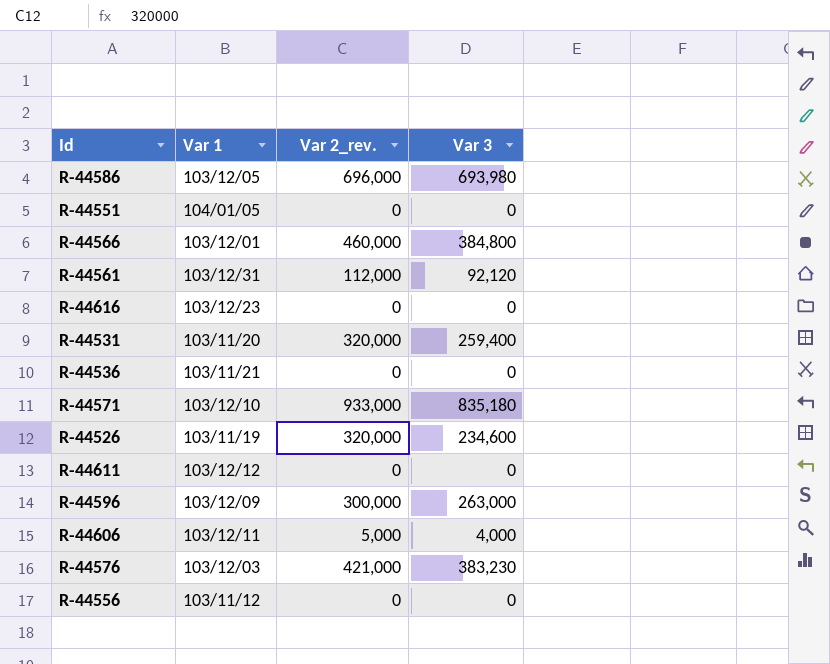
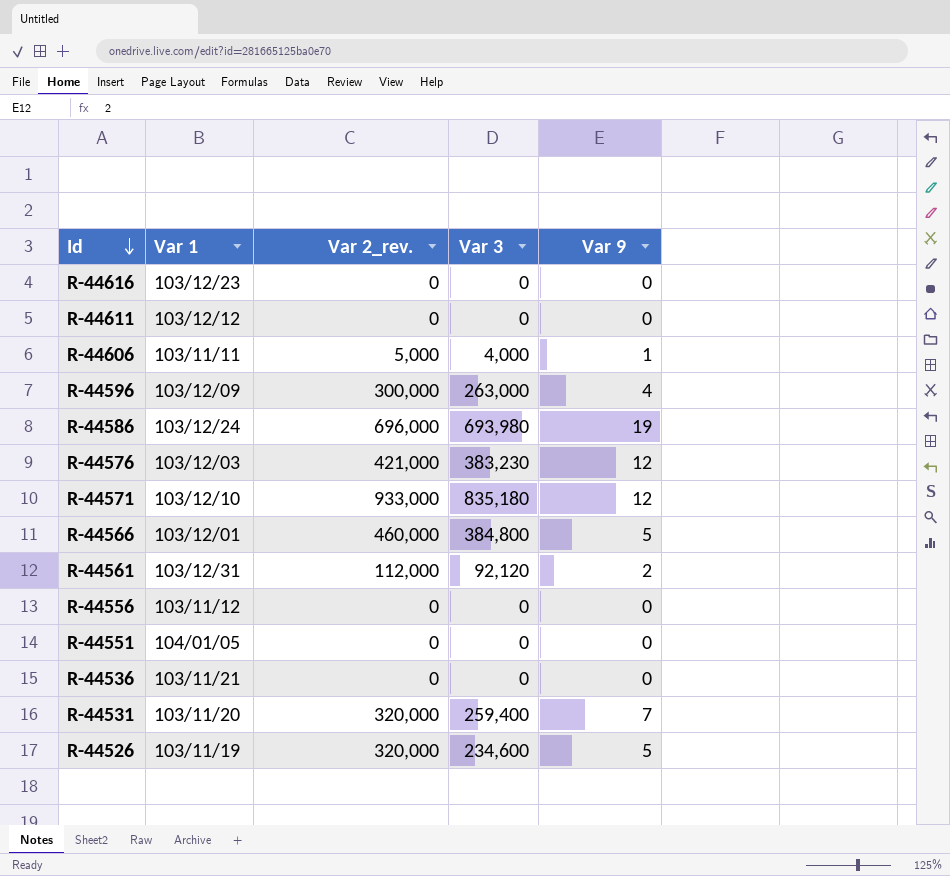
row order: none -> Id descending
column Var 9 | position: none -> 5
R-44606 | Var 1: 103/12/11 -> 103/11/11
R-44586 | Var 1: 103/12/05 -> 103/12/24

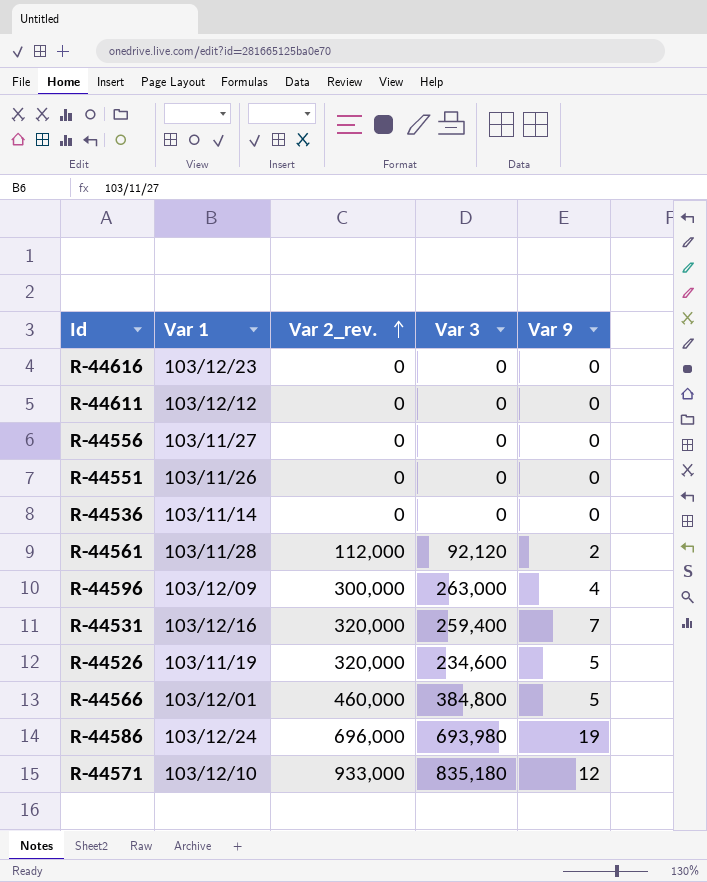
row order: Id descending -> Var 2_rev. ascending
row R-44606: 103/11/11 | 5,000 | 4,000 | 1 -> none
row R-44576: 103/12/03 | 421,000 | 383,230 | 12 -> none
R-44556 | Var 1: 103/11/12 -> 103/11/27
R-44551 | Var 1: 104/01/05 -> 103/11/26
R-44536 | Var 1: 103/11/21 -> 103/11/14
R-44561 | Var 1: 103/12/31 -> 103/11/28
R-44531 | Var 1: 103/11/20 -> 103/12/16

